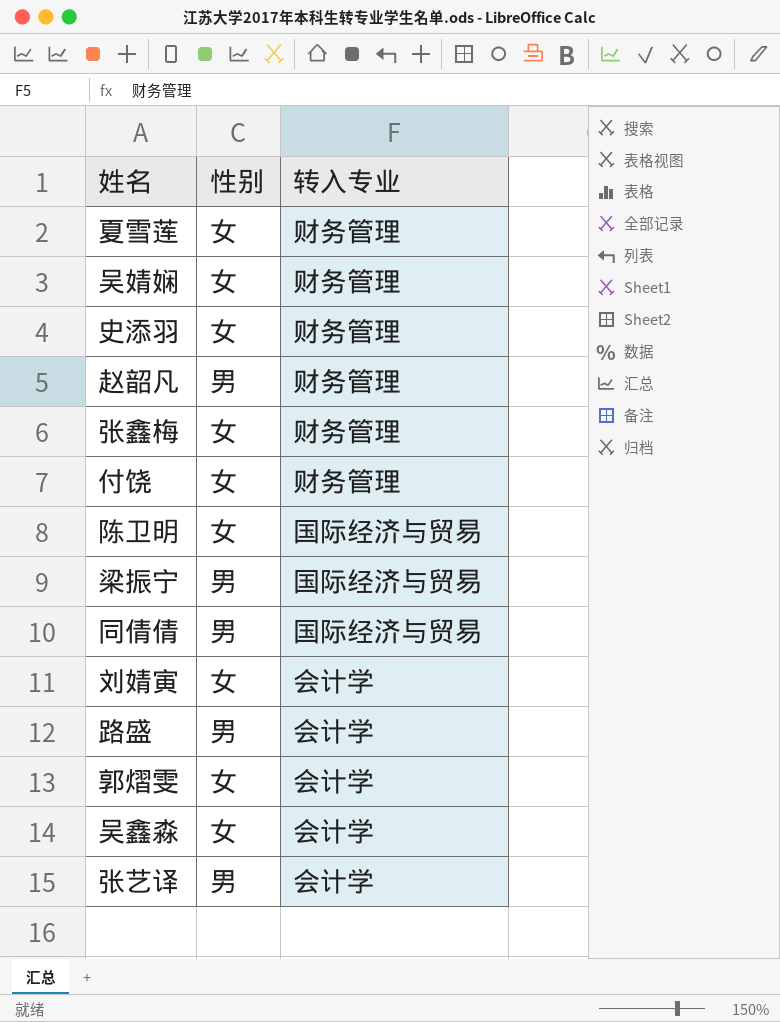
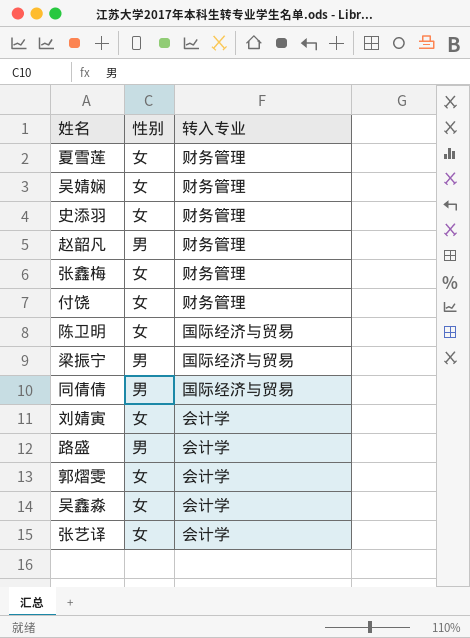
张艺译 | 性别: 男 -> 女

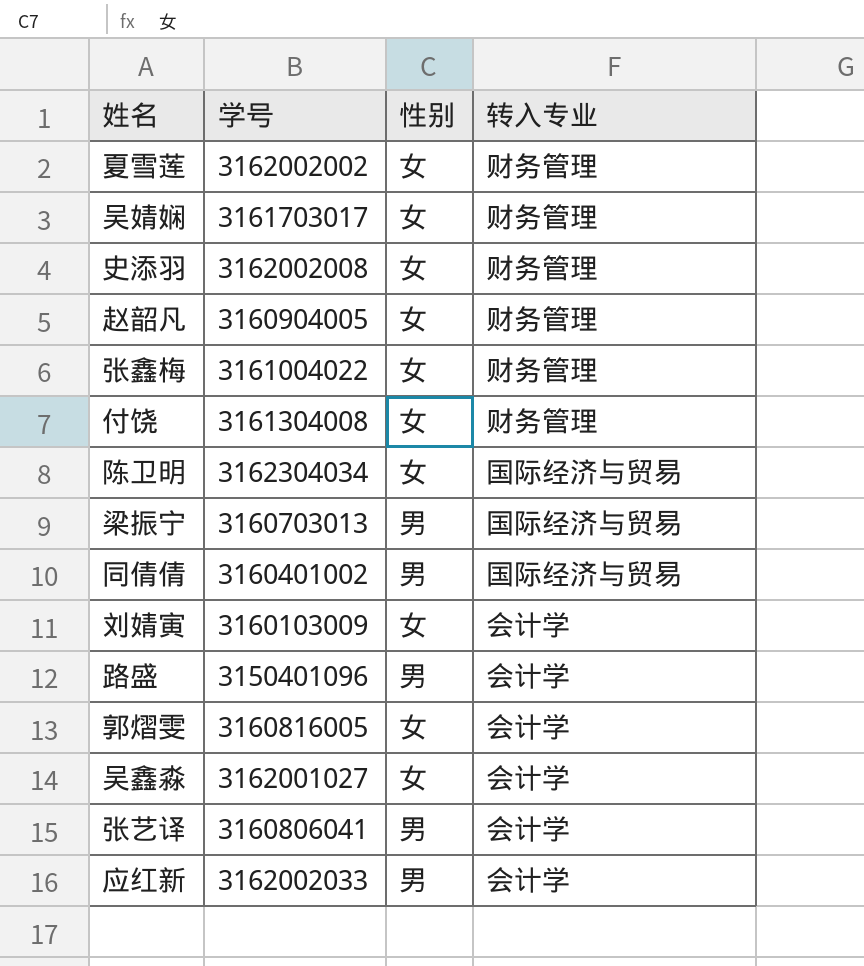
column 学号 | position: none -> 2
赵韶凡 | 性别: 男 -> 女
张艺译 | 性别: 女 -> 男
row 应红新: none -> 3162002033 | 男 | 会计学

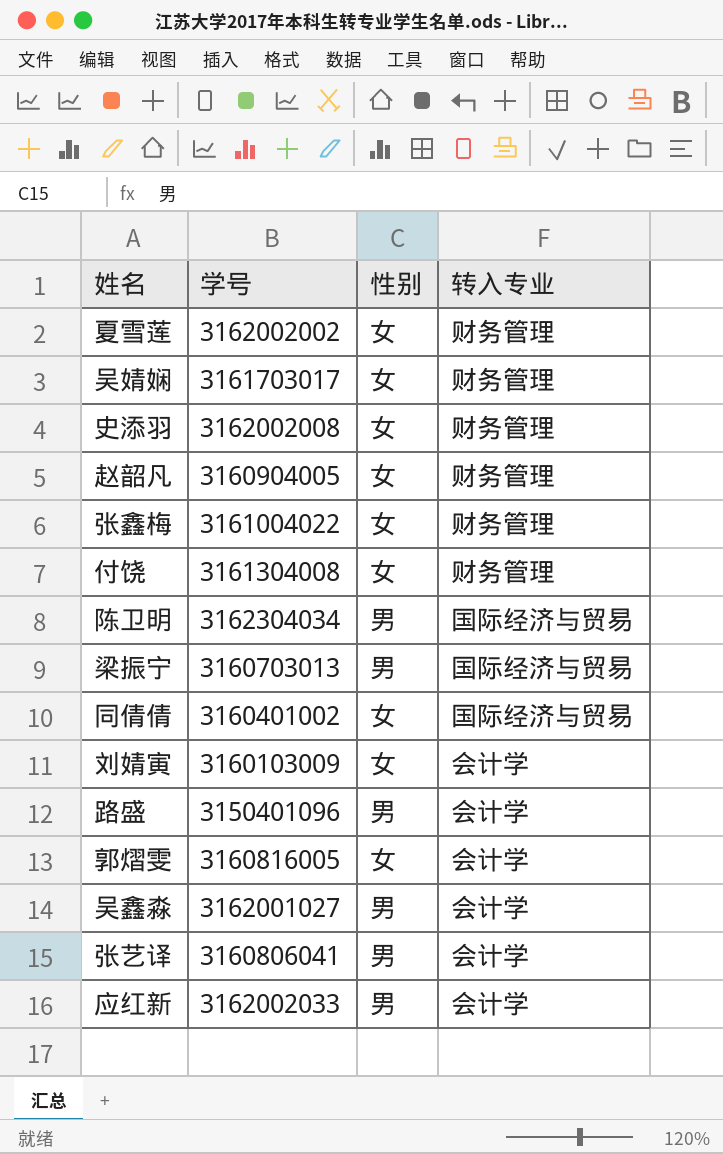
陈卫明 | 性别: 女 -> 男
同倩倩 | 性别: 男 -> 女
吴鑫淼 | 性别: 女 -> 男

